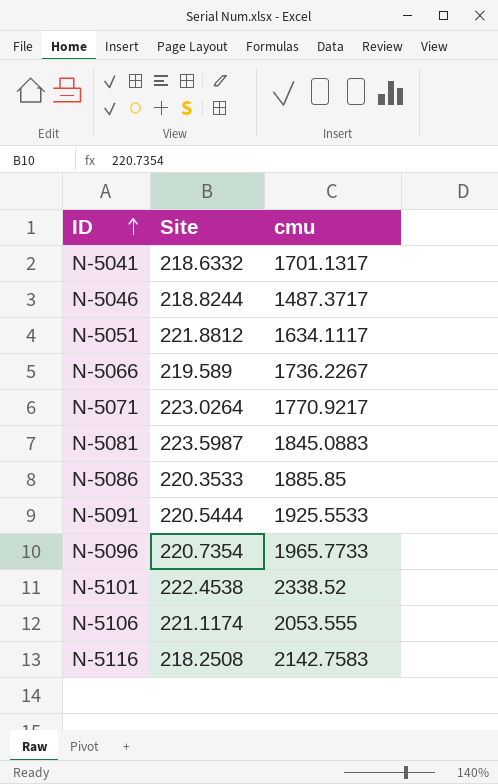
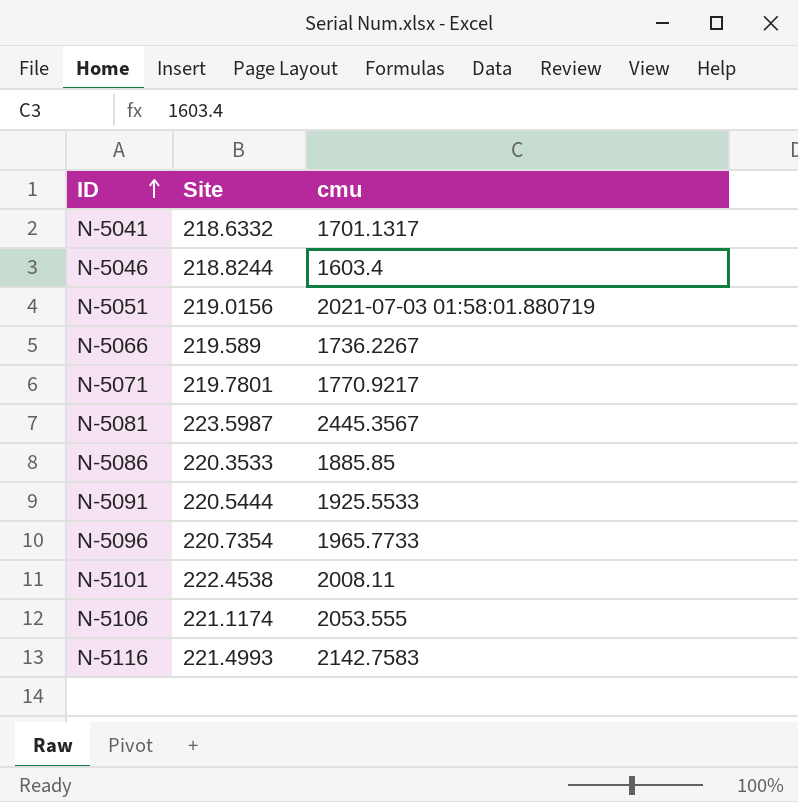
N-5046 | cmu: 1487.3717 -> 1603.4
N-5051 | Site: 221.8812 -> 219.0156
N-5051 | cmu: 1634.1117 -> 2021-07-03 01:58:01.880719
N-5071 | Site: 223.0264 -> 219.7801
N-5081 | cmu: 1845.0883 -> 2445.3567
N-5101 | cmu: 2338.52 -> 2008.11
N-5116 | Site: 218.2508 -> 221.4993

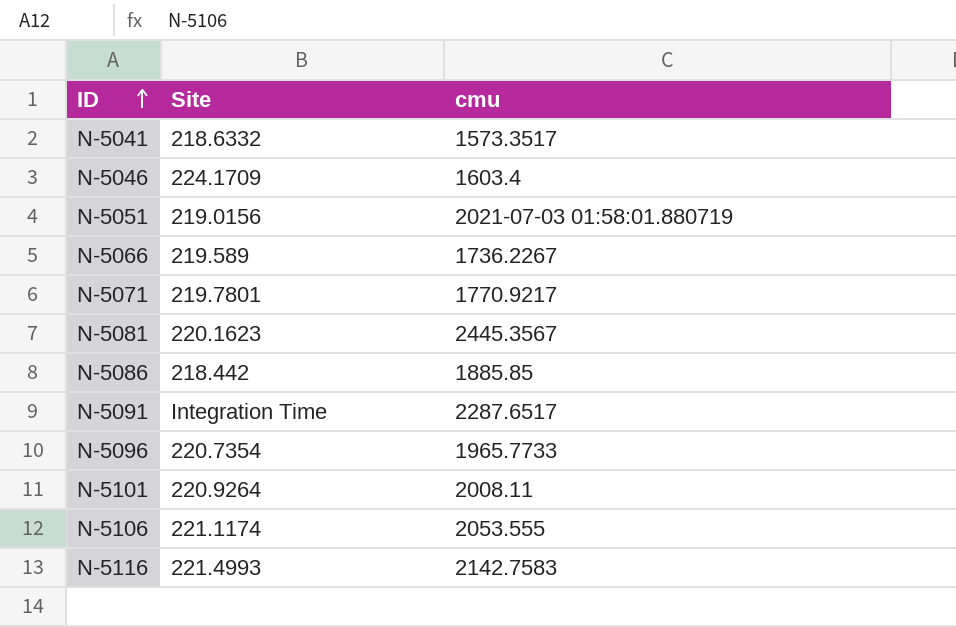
N-5041 | cmu: 1701.1317 -> 1573.3517
N-5046 | Site: 218.8244 -> 224.1709
N-5081 | Site: 223.5987 -> 220.1623
N-5086 | Site: 220.3533 -> 218.442
N-5091 | Site: 220.5444 -> Integration Time
N-5091 | cmu: 1925.5533 -> 2287.6517
N-5101 | Site: 222.4538 -> 220.9264

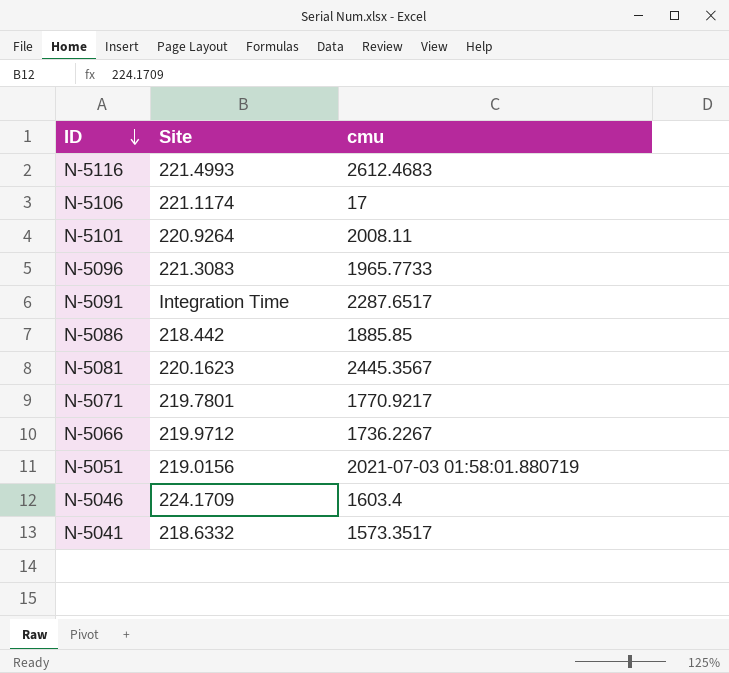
row order: ID ascending -> ID descending
N-5116 | cmu: 2142.7583 -> 2612.4683
N-5106 | cmu: 2053.555 -> 17
N-5096 | Site: 220.7354 -> 221.3083
N-5066 | Site: 219.589 -> 219.9712

